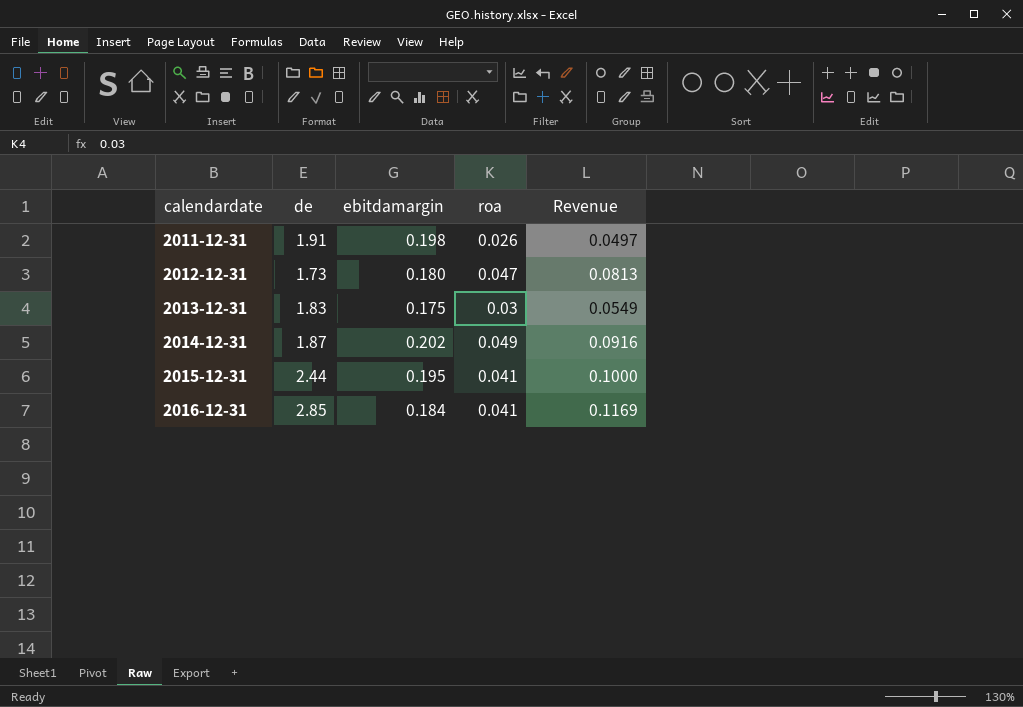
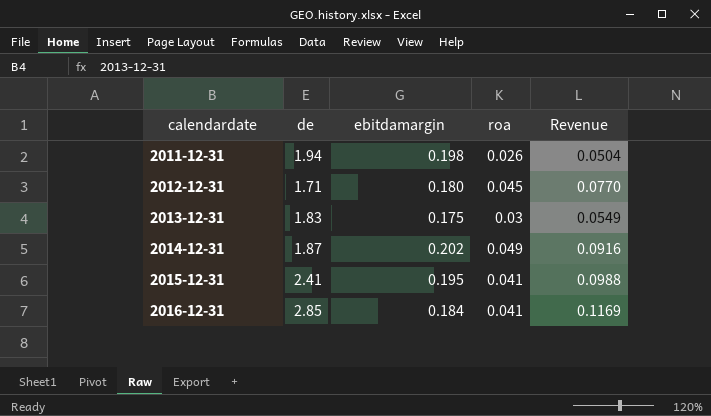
2011-12-31 | de: 1.91 -> 1.94
2011-12-31 | Revenue: 0.0497 -> 0.0504
2012-12-31 | de: 1.73 -> 1.71
2012-12-31 | roa: 0.047 -> 0.045
2012-12-31 | Revenue: 0.0813 -> 0.0770
2015-12-31 | de: 2.44 -> 2.41
2015-12-31 | Revenue: 0.1000 -> 0.0988

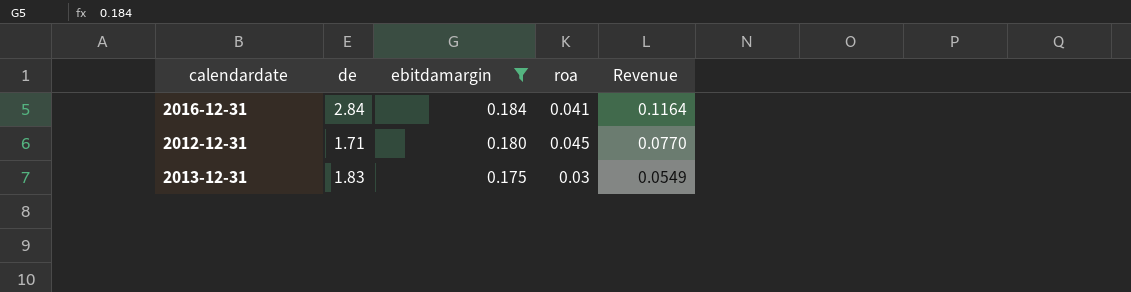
filter: none -> ebitdamargin <= 0.184
row order: calendardate ascending -> ebitdamargin descending
2016-12-31 | de: 2.85 -> 2.84
2016-12-31 | Revenue: 0.1169 -> 0.1164

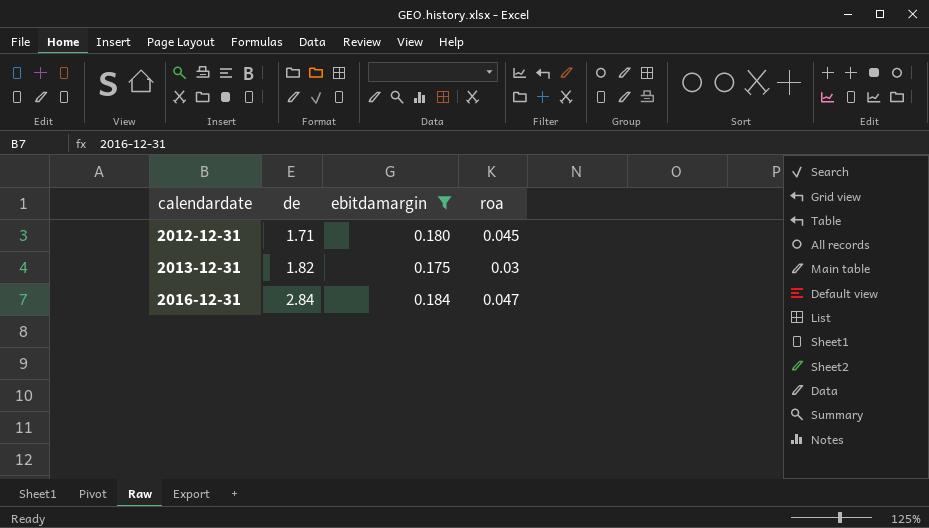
row order: ebitdamargin descending -> calendardate ascending
column Revenue | formula: [de] * [roa] -> none
2013-12-31 | de: 1.83 -> 1.82
2016-12-31 | roa: 0.041 -> 0.047

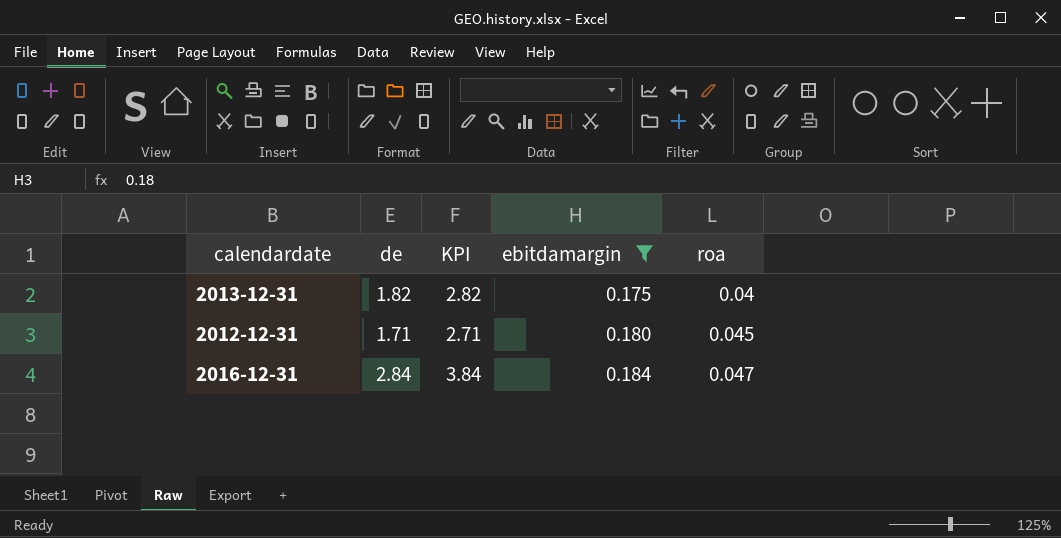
row order: calendardate ascending -> ebitdamargin ascending
column KPI | formula: none -> [de] + 1
2013-12-31 | roa: 0.03 -> 0.04

